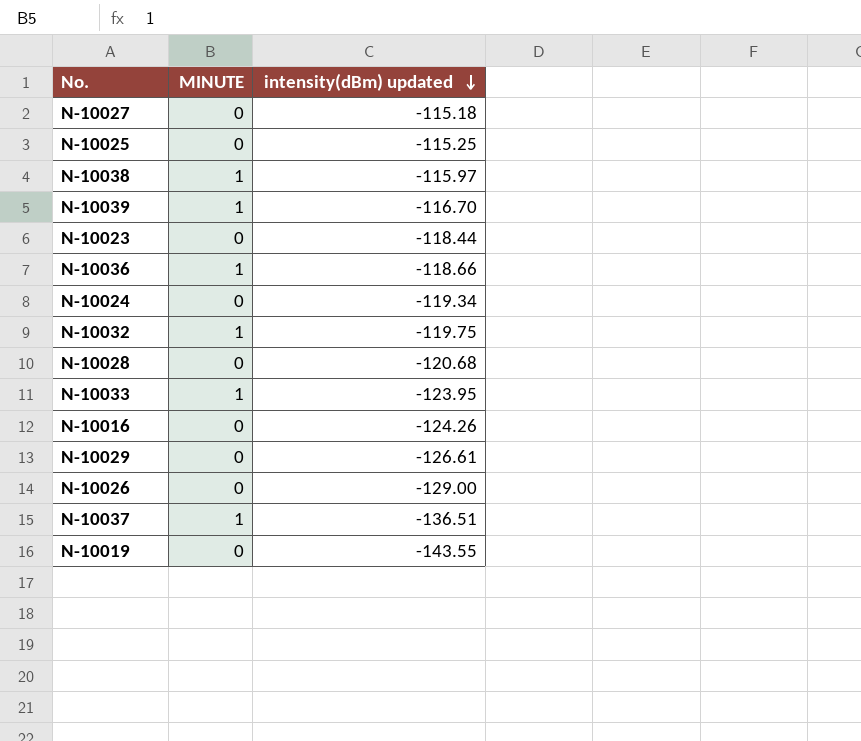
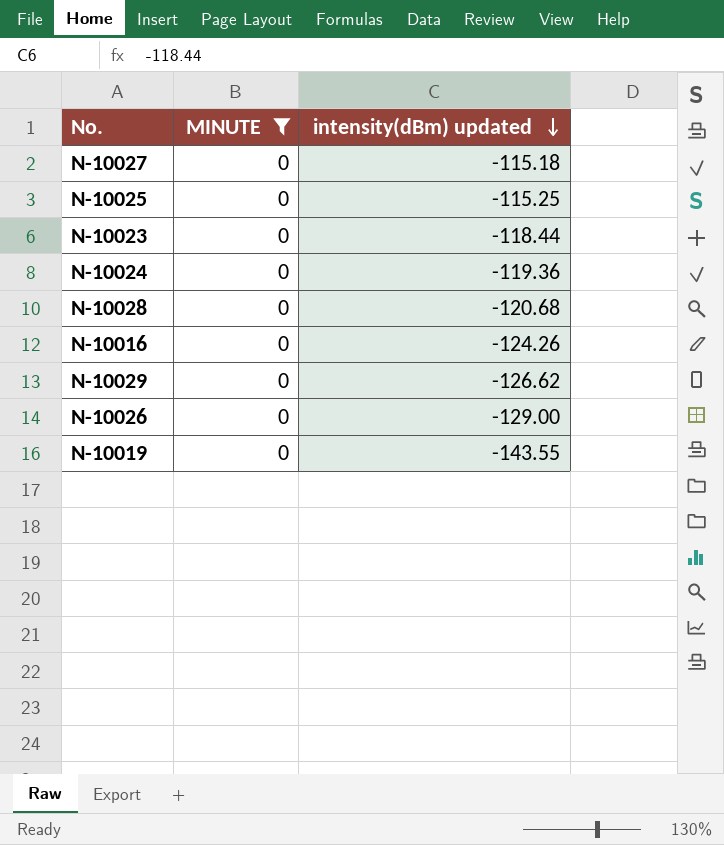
filter: none -> MINUTE = 0
N-10024 | intensity(dBm) updated: -119.34 -> -119.36
N-10029 | intensity(dBm) updated: -126.61 -> -126.62

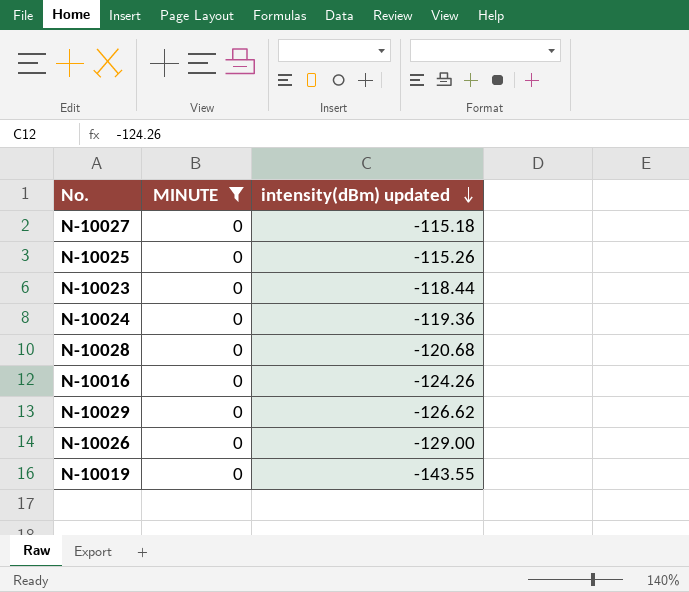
N-10025 | intensity(dBm) updated: -115.25 -> -115.26

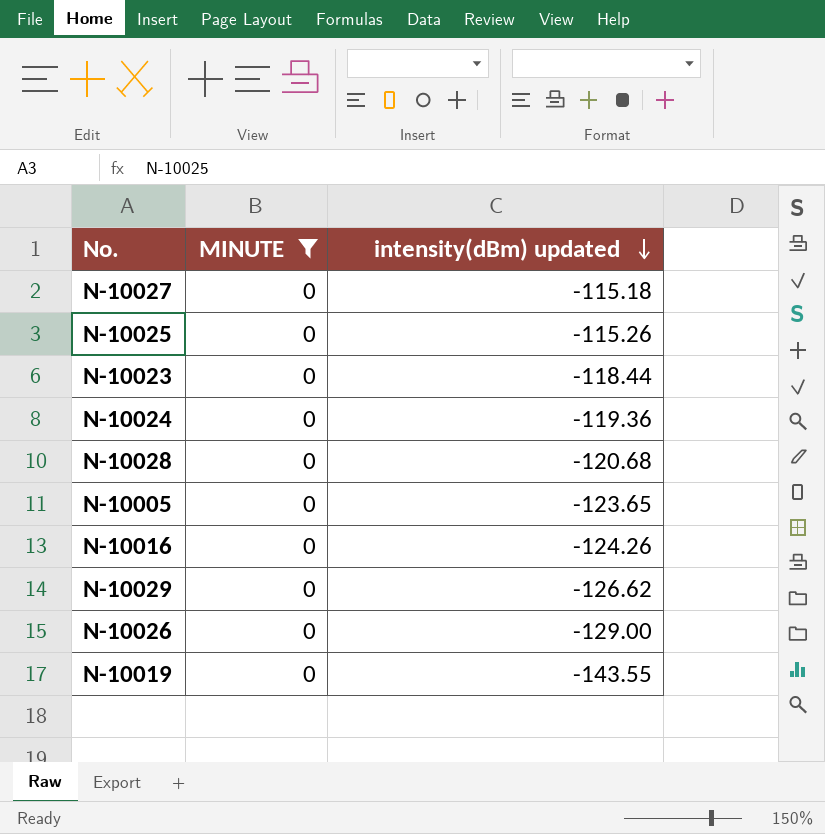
row N-10005: none -> 0 | -123.65

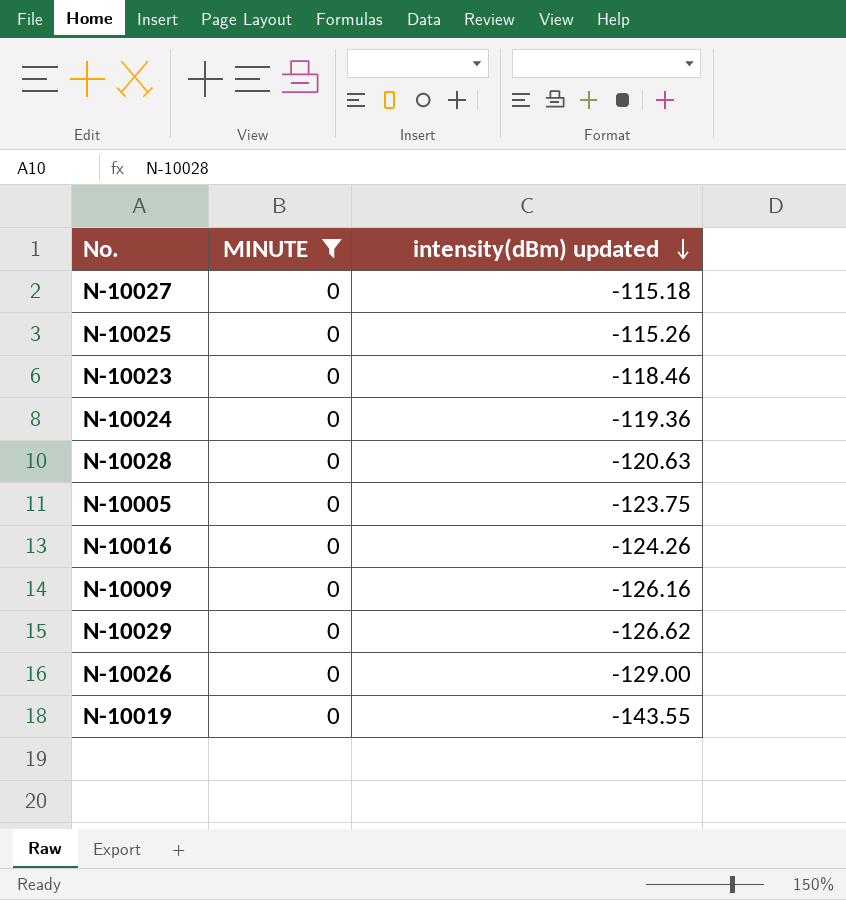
N-10023 | intensity(dBm) updated: -118.44 -> -118.46
N-10028 | intensity(dBm) updated: -120.68 -> -120.63
N-10005 | intensity(dBm) updated: -123.65 -> -123.75
row N-10009: none -> 0 | -126.16

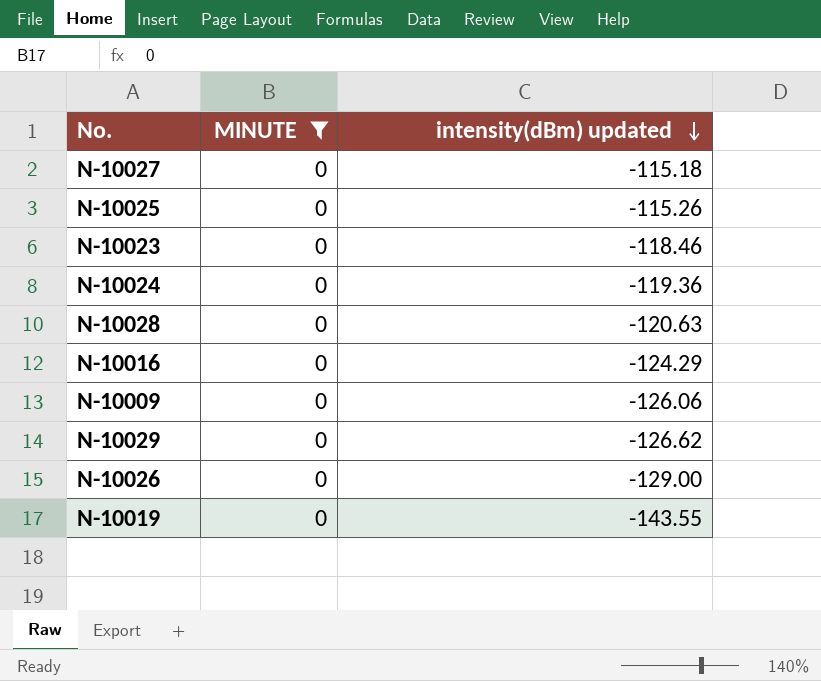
row N-10005: 0 | -123.75 -> none
N-10016 | intensity(dBm) updated: -124.26 -> -124.29
N-10009 | intensity(dBm) updated: -126.16 -> -126.06

